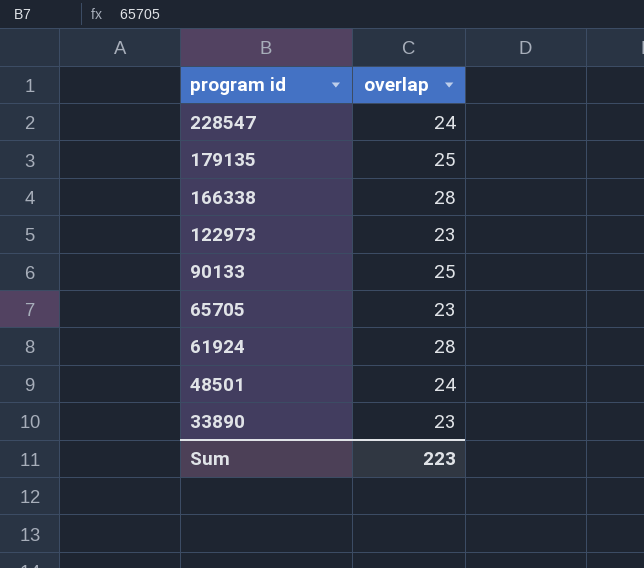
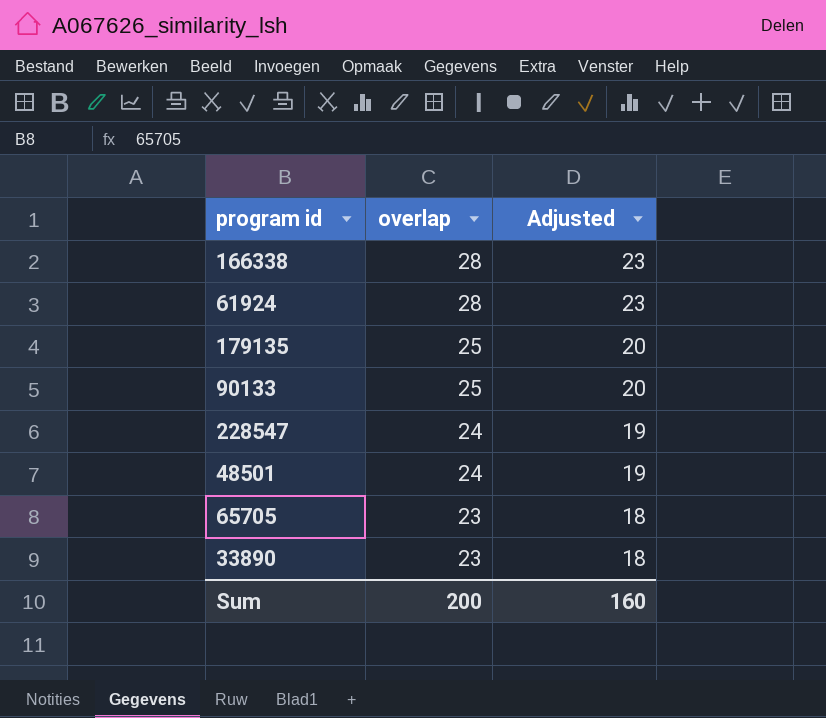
row order: program id descending -> overlap descending
column Adjusted | formula: none -> [overlap] - 5
row 122973: 23 -> none
Sum | overlap: 223 -> 200

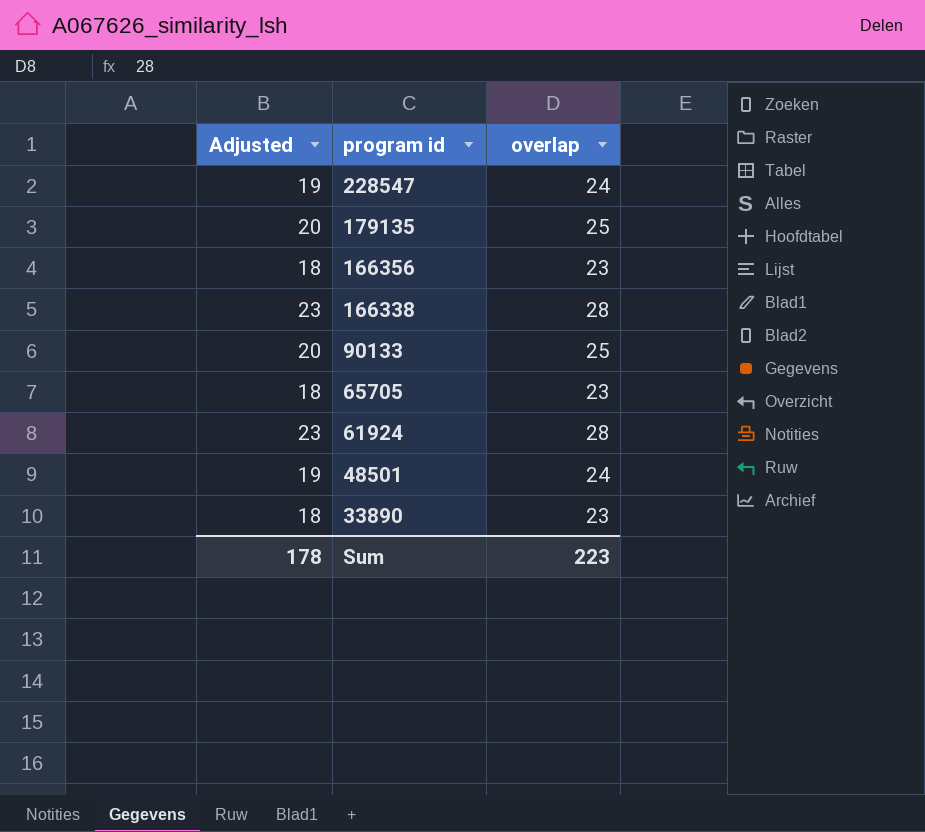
row order: overlap descending -> program id descending
column Adjusted | position: 3 -> 1
row 166356: none -> 18 | 23
Sum | Adjusted: 160 -> 178
Sum | overlap: 200 -> 223

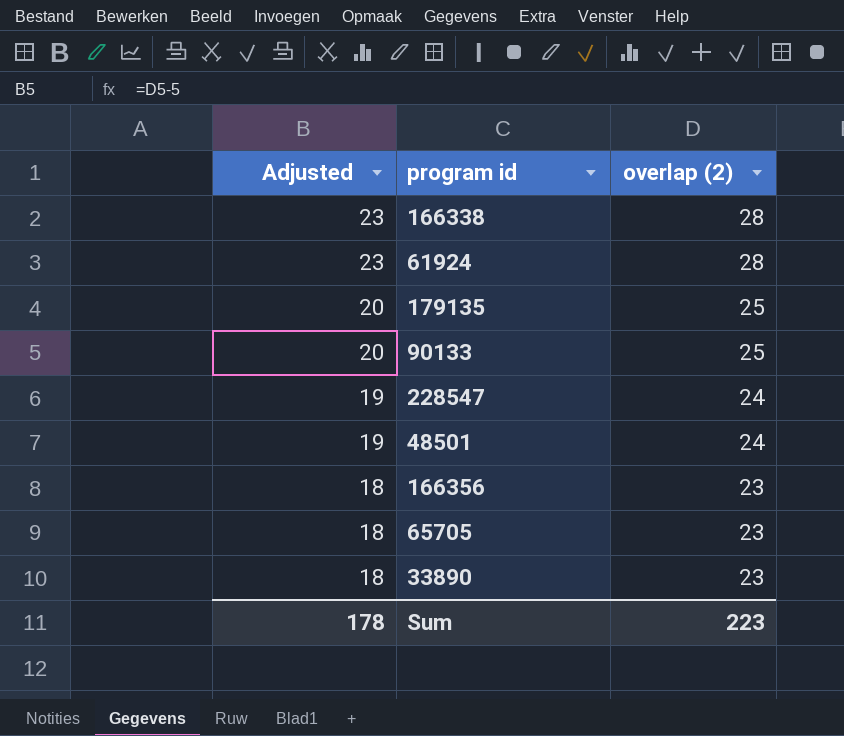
row order: program id descending -> Adjusted descending
column name: overlap -> overlap (2)

